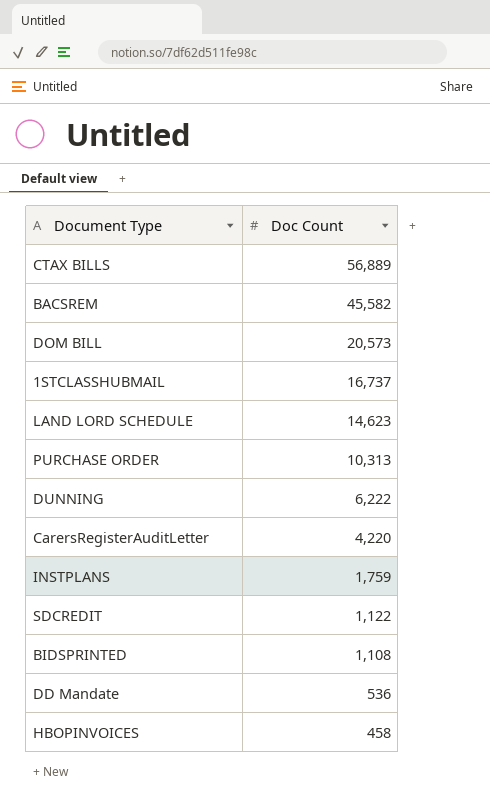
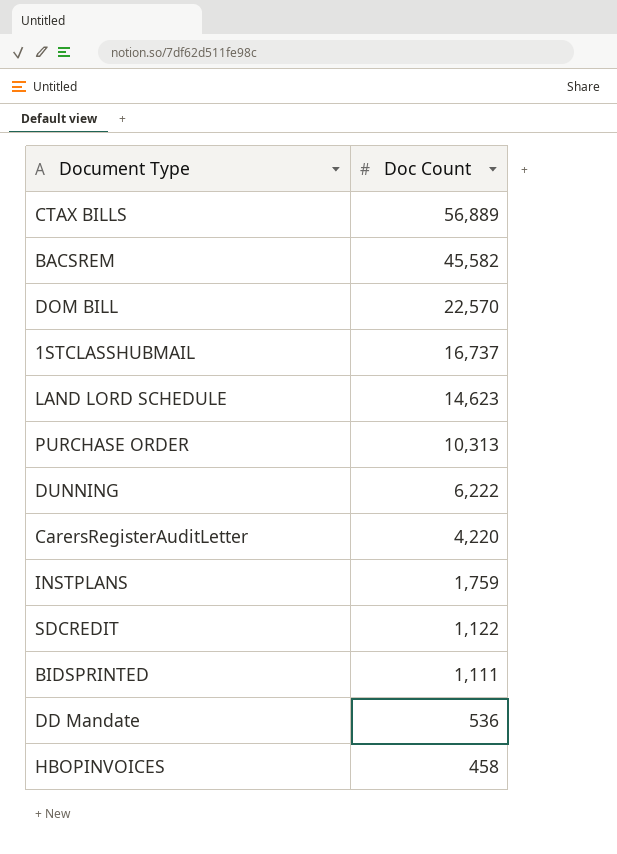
DOM BILL | Doc Count: 20,573 -> 22,570
BIDSPRINTED | Doc Count: 1,108 -> 1,111

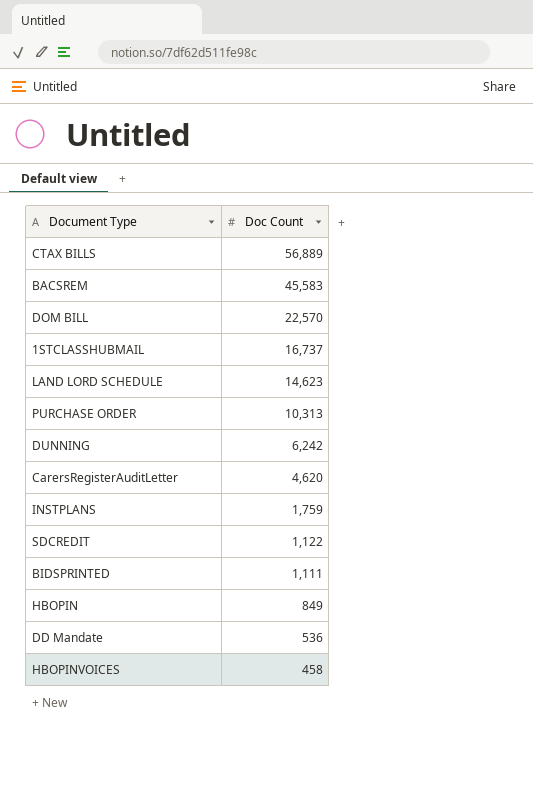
BACSREM | Doc Count: 45,582 -> 45,583
DUNNING | Doc Count: 6,222 -> 6,242
CarersRegisterAuditLetter | Doc Count: 4,220 -> 4,620
row HBOPIN: none -> 849

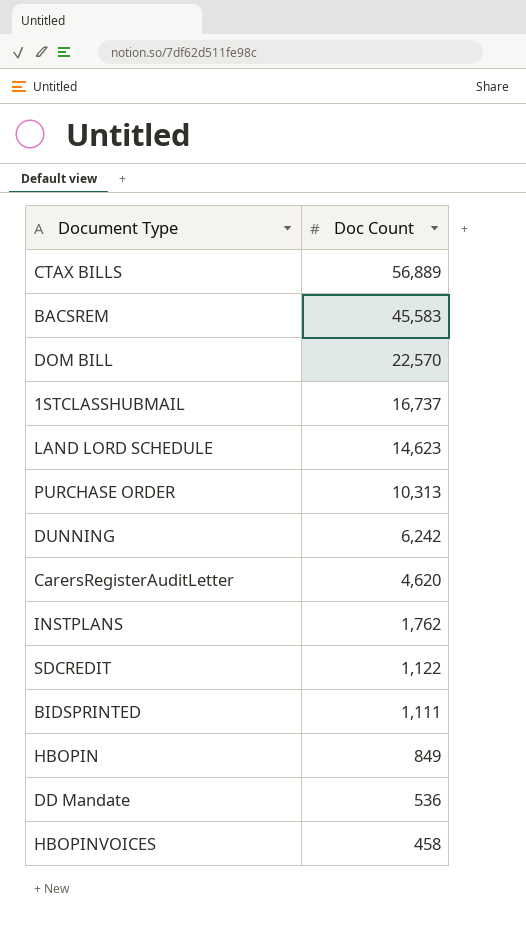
INSTPLANS | Doc Count: 1,759 -> 1,762

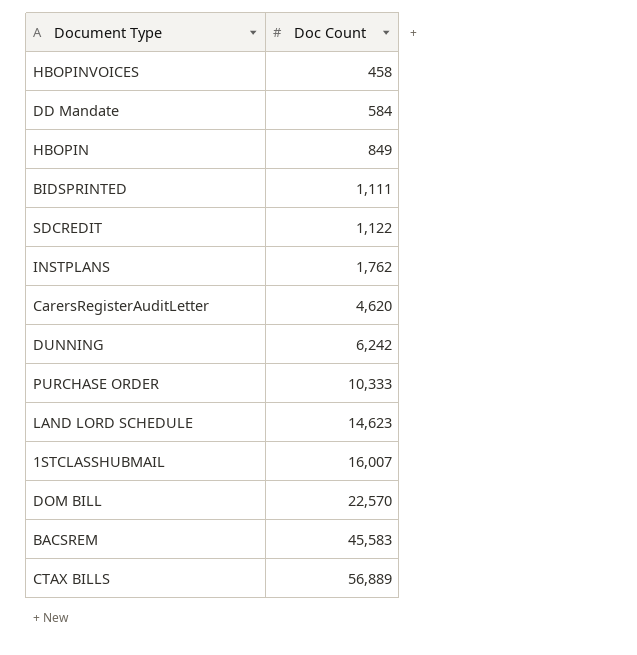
row order: Doc Count descending -> Doc Count ascending
DD Mandate | Doc Count: 536 -> 584
PURCHASE ORDER | Doc Count: 10,313 -> 10,333
1STCLASSHUBMAIL | Doc Count: 16,737 -> 16,007

